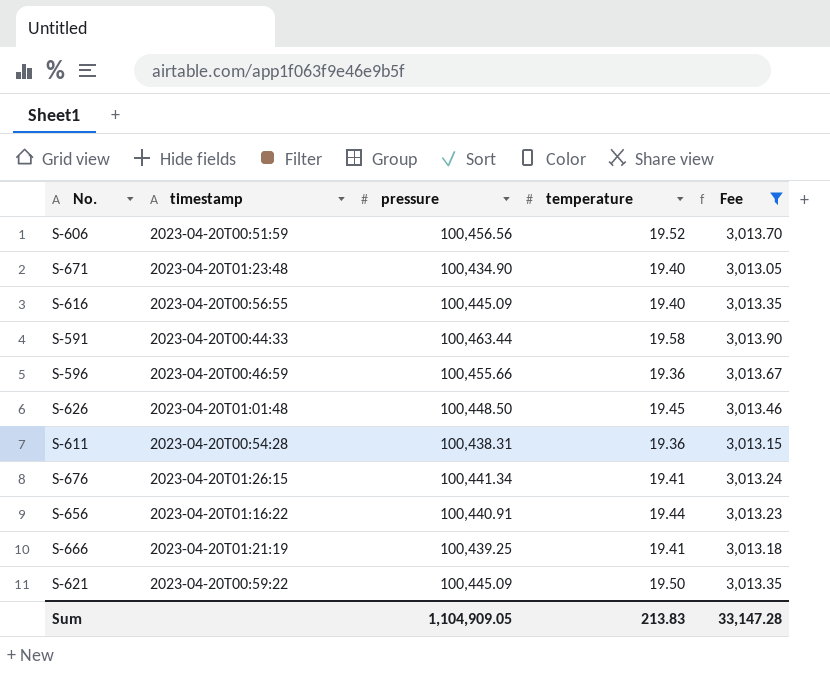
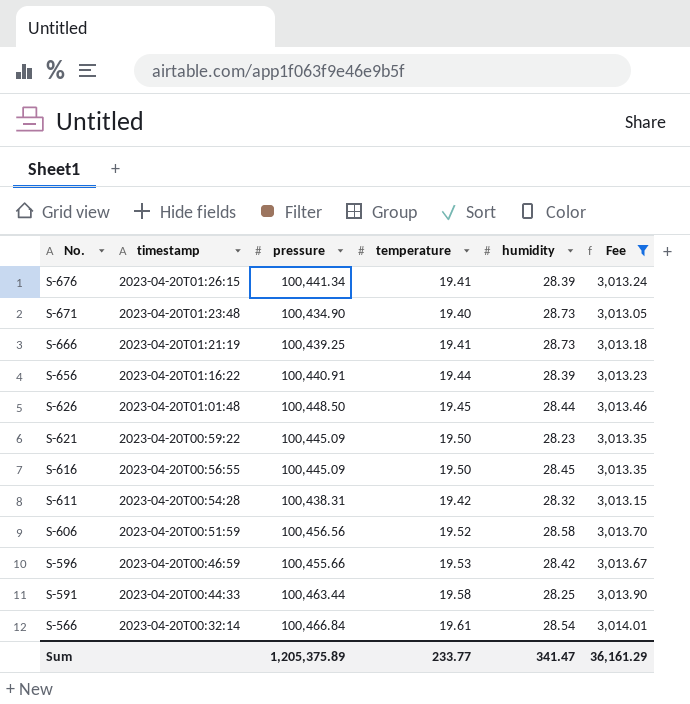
row order: none -> No. descending
column humidity | position: none -> 5
S-616 | temperature: 19.40 -> 19.50
S-611 | temperature: 19.36 -> 19.42
S-596 | temperature: 19.36 -> 19.53
row S-566: none -> 2023-04-20T00:32:14 | 100,466.84 | 19.61 | 28.54 | 3,014.01
Sum | pressure: 1,104,909.05 -> 1,205,375.89
Sum | temperature: 213.83 -> 233.77
Sum | Fee: 33,147.28 -> 36,161.29

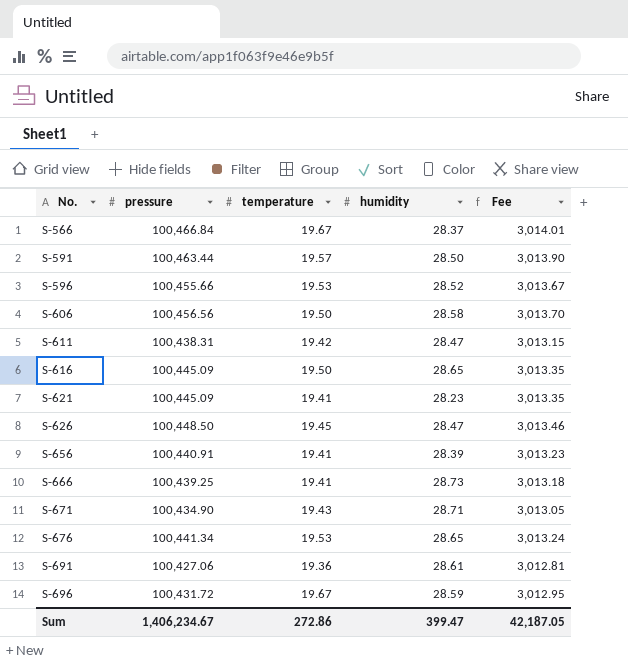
filter: Fee >= 3,013.05 -> none
row order: No. descending -> No. ascending
column timestamp | position: 2 -> none
S-566 | temperature: 19.61 -> 19.67
S-566 | humidity: 28.54 -> 28.37
S-591 | temperature: 19.58 -> 19.57
S-591 | humidity: 28.25 -> 28.50
S-596 | humidity: 28.42 -> 28.52
S-606 | temperature: 19.52 -> 19.50
S-611 | humidity: 28.32 -> 28.47
S-616 | humidity: 28.45 -> 28.65
S-621 | temperature: 19.50 -> 19.41
S-626 | humidity: 28.44 -> 28.47
S-656 | temperature: 19.44 -> 19.41
S-671 | temperature: 19.40 -> 19.43
S-671 | humidity: 28.73 -> 28.71
S-676 | temperature: 19.41 -> 19.53
S-676 | humidity: 28.39 -> 28.65
Sum | pressure: 1,205,375.89 -> 1,406,234.67
Sum | temperature: 233.77 -> 272.86
Sum | humidity: 341.47 -> 399.47
Sum | Fee: 36,161.29 -> 42,187.05

